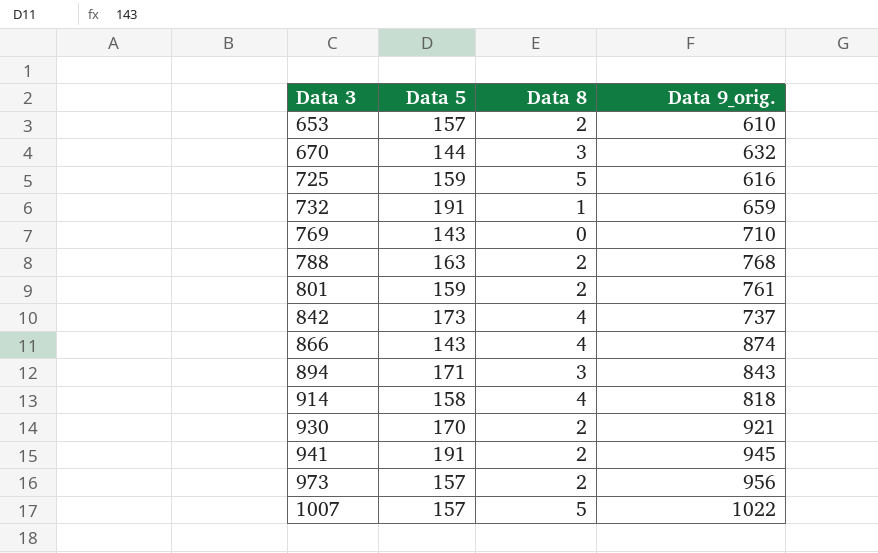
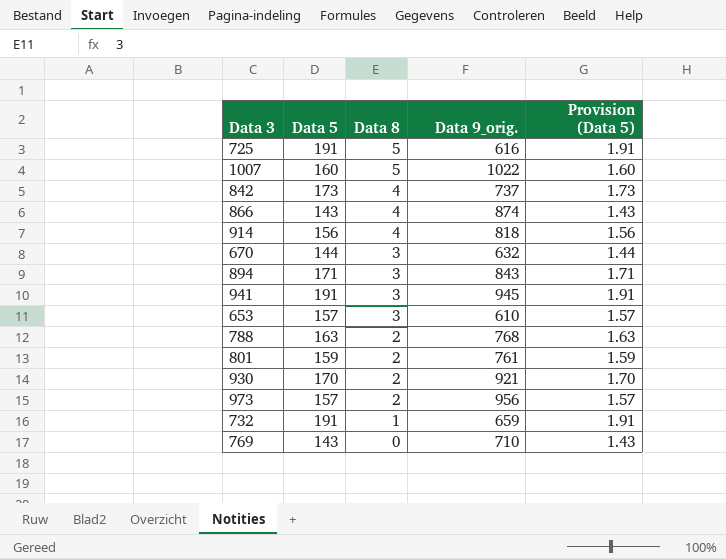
row order: Data 3 ascending -> Data 8 descending
column Provision (Data 5) | formula: none -> [Data 5] * 0.01
725 | Data 5: 159 -> 191
1007 | Data 5: 157 -> 160
914 | Data 5: 158 -> 156
941 | Data 8: 2 -> 3
653 | Data 8: 2 -> 3

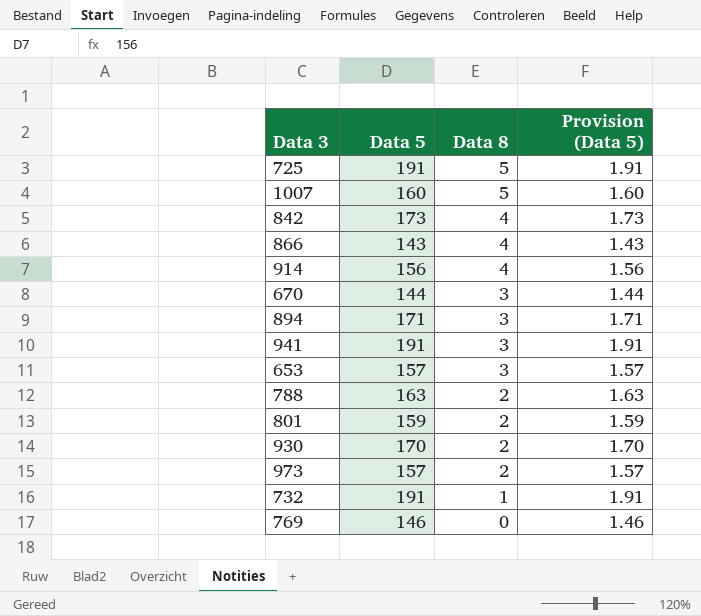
column Data 9_orig. | position: 4 -> none
769 | Data 5: 143 -> 146
769 | Provision (Data 5): 1.43 -> 1.46

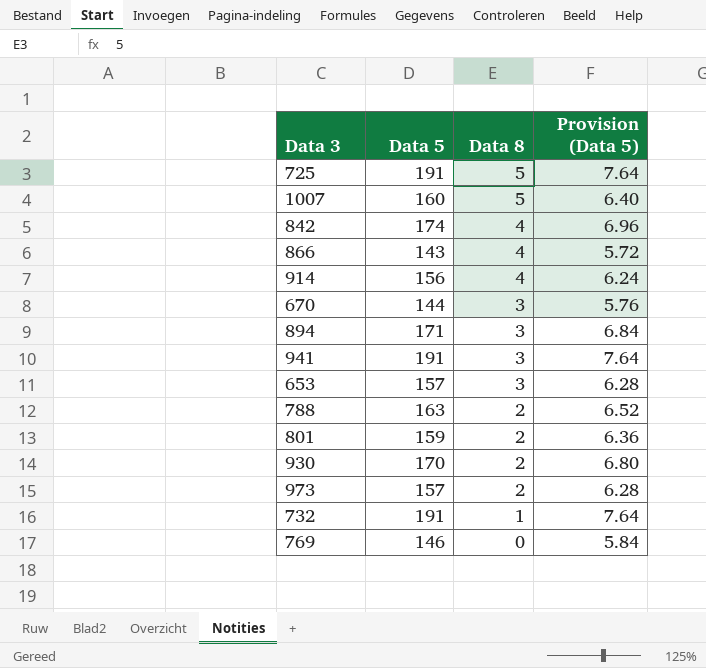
column Provision (Data 5) | formula: [Data 5] * 0.01 -> [Data 5] * 0.04
842 | Data 5: 173 -> 174

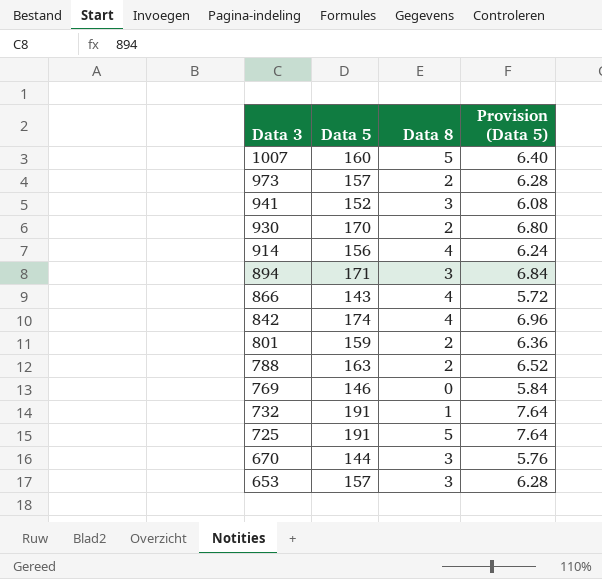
row order: Data 8 descending -> Data 3 descending
941 | Data 5: 191 -> 152
941 | Provision (Data 5): 7.64 -> 6.08

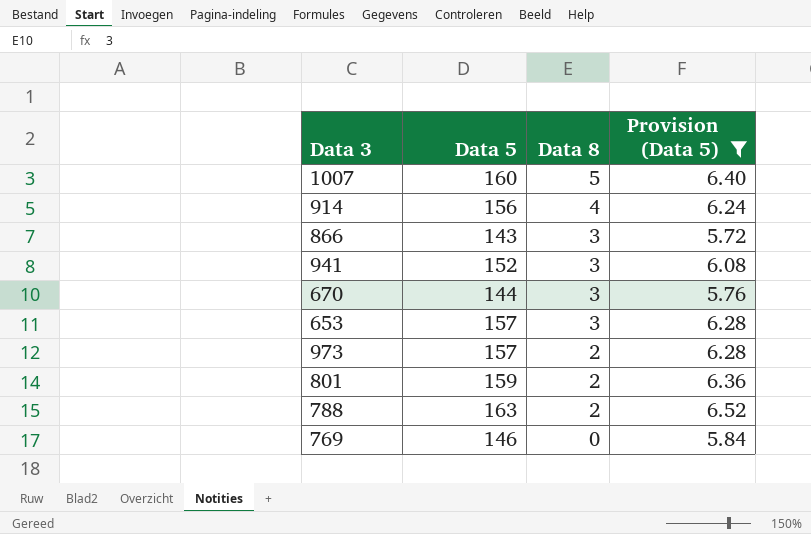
filter: none -> Provision (Data 5) <= 6.52
row order: Data 3 descending -> Data 8 descending
866 | Data 8: 4 -> 3

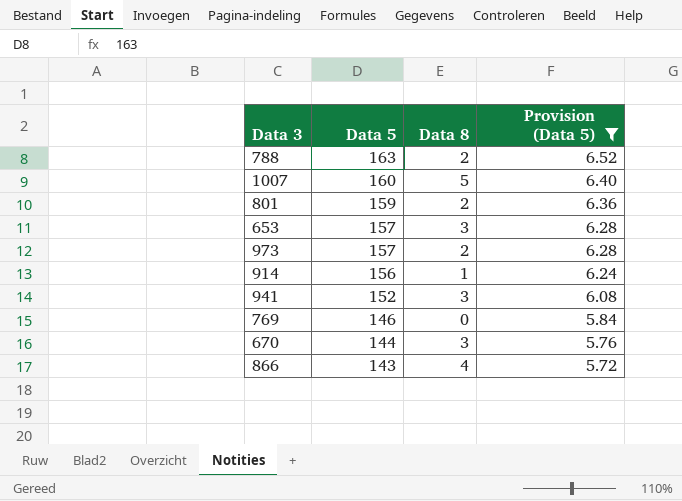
row order: Data 8 descending -> Data 5 descending
914 | Data 8: 4 -> 1
866 | Data 8: 3 -> 4

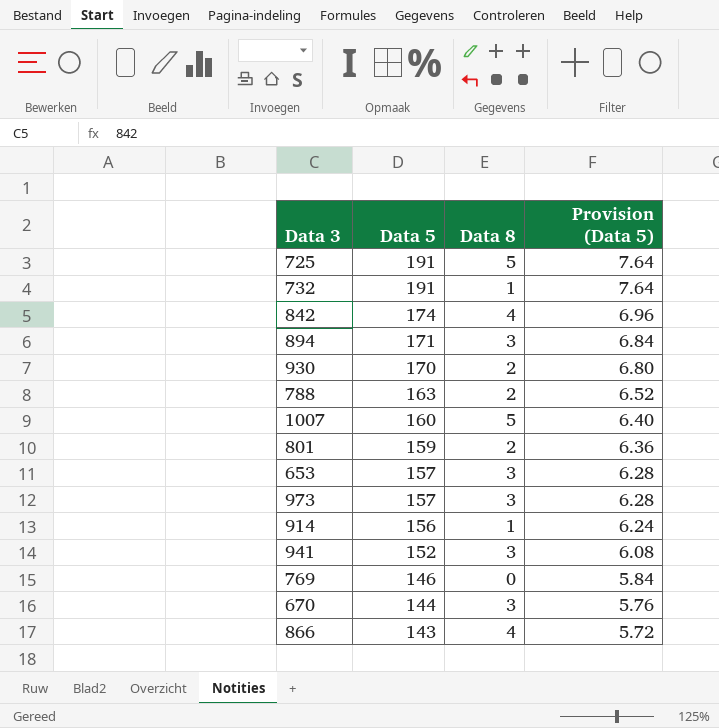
filter: Provision (Data 5) <= 6.52 -> none
973 | Data 8: 2 -> 3

